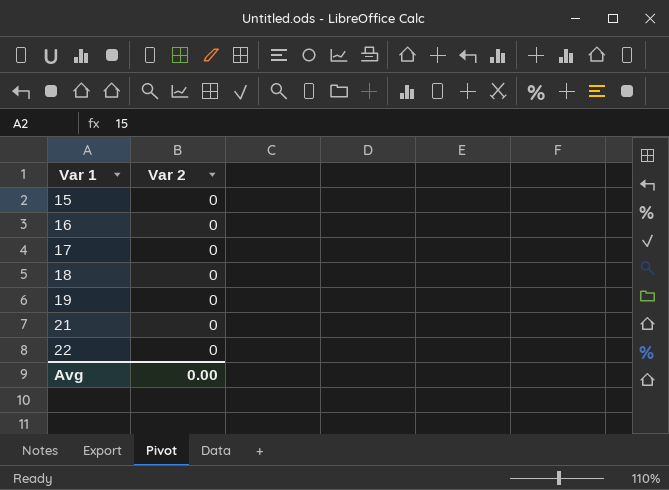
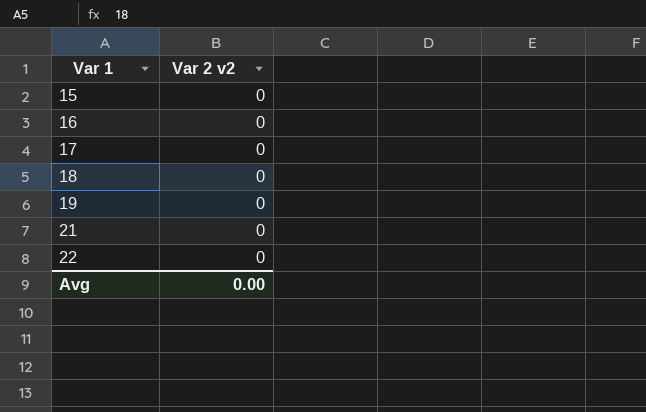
column name: Var 2 -> Var 2 v2

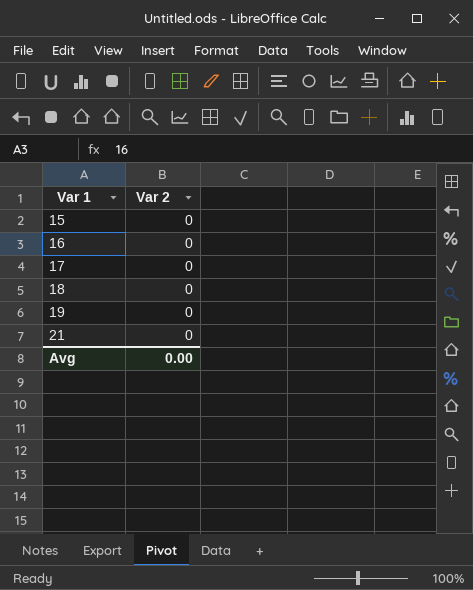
column name: Var 2 v2 -> Var 2
row 22: 0 -> none

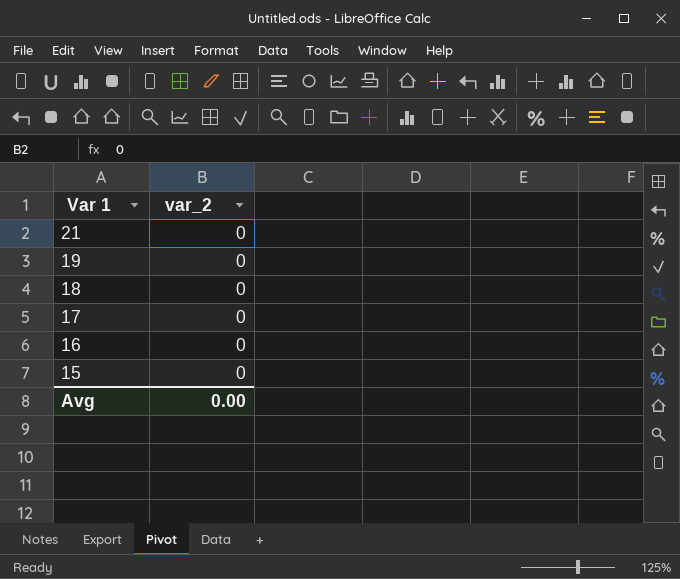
row order: Var 1 ascending -> Var 1 descending
column name: Var 2 -> var_2

